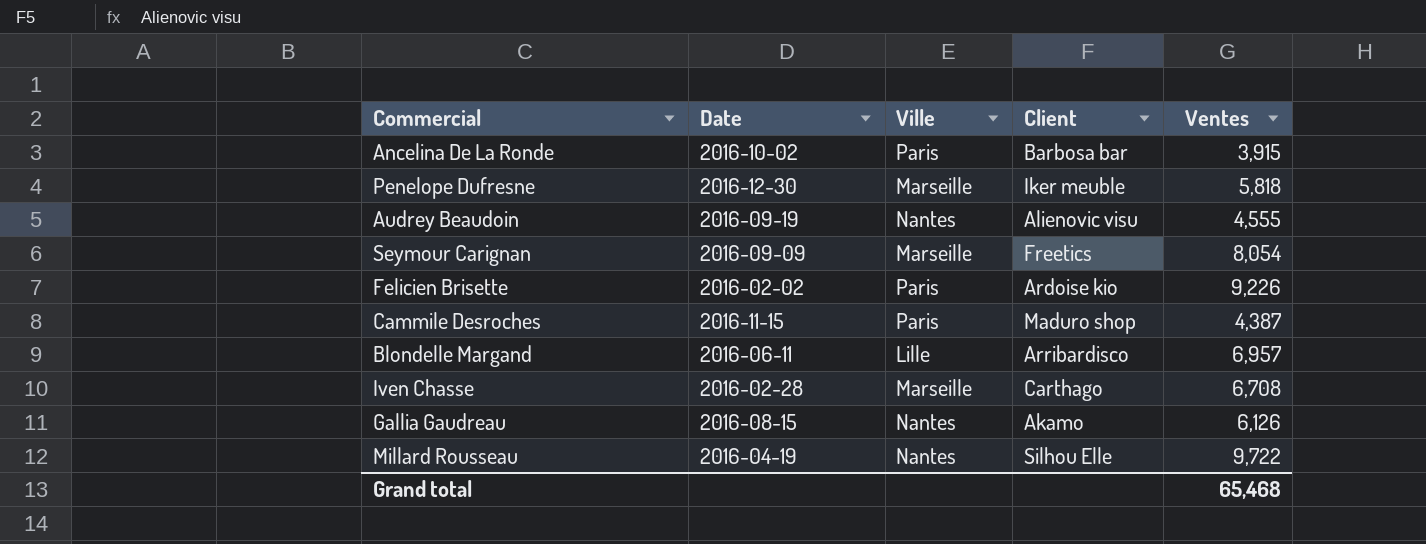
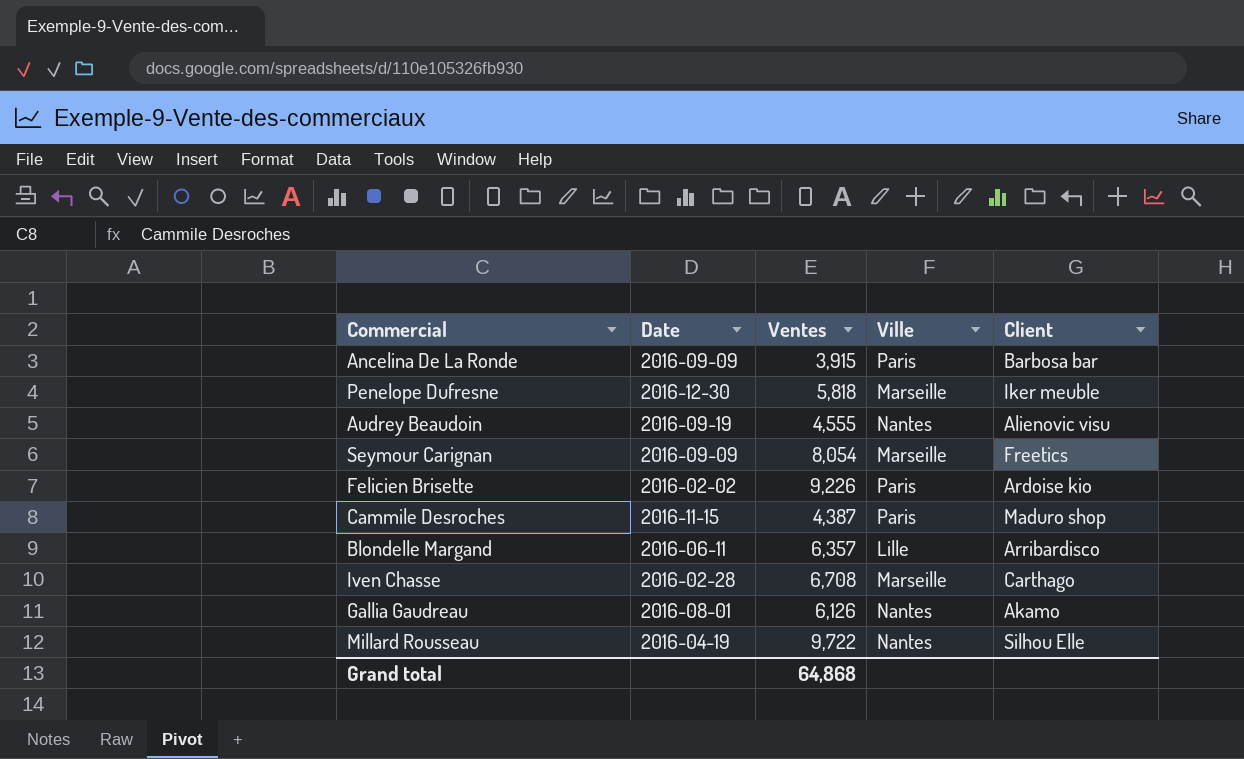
column Ventes | position: 5 -> 3
Ancelina De La Ronde | Date: 2016-10-02 -> 2016-09-09
Blondelle Margand | Ventes: 6,957 -> 6,357
Gallia Gaudreau | Date: 2016-08-15 -> 2016-08-01
Grand total | Ventes: 65,468 -> 64,868

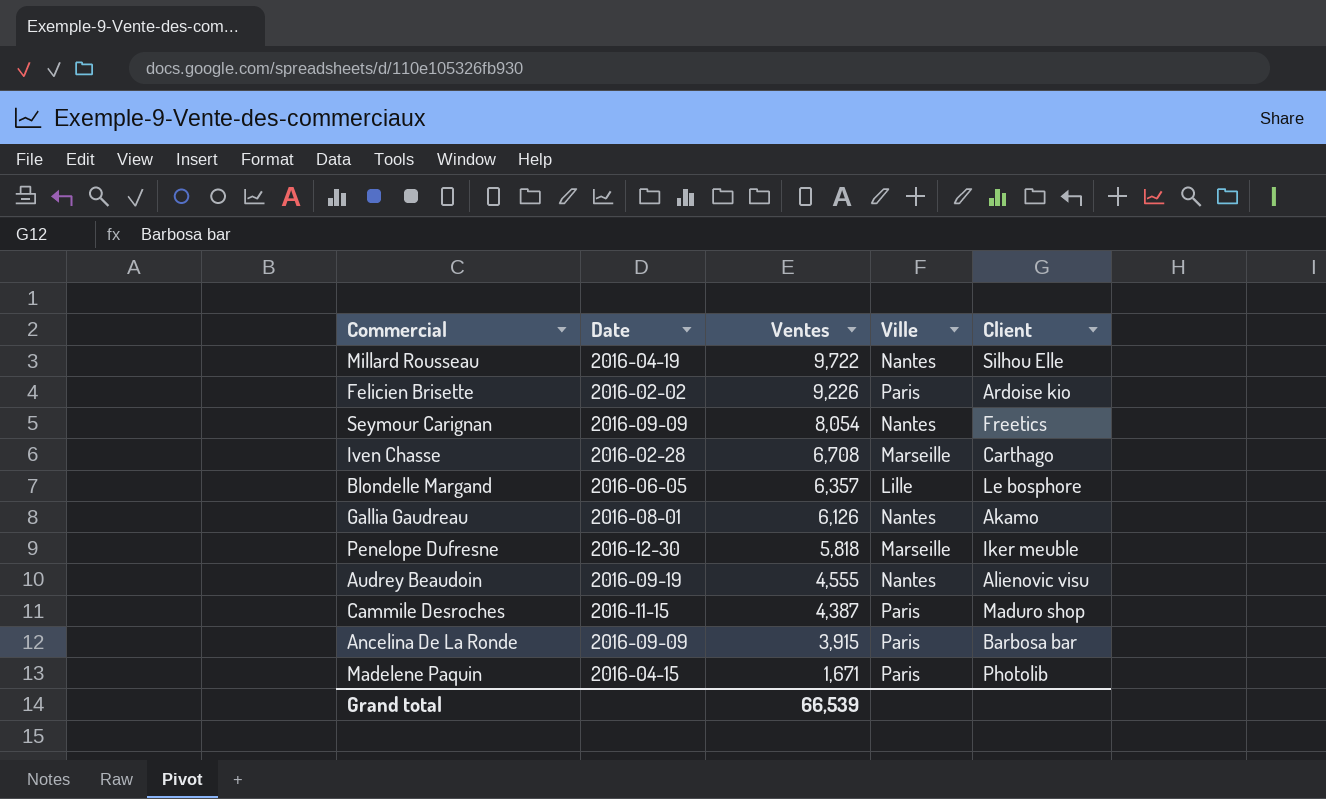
row order: none -> Ventes descending
Seymour Carignan | Ville: Marseille -> Nantes
Blondelle Margand | Date: 2016-06-11 -> 2016-06-05
Blondelle Margand | Client: Arribardisco -> Le bosphore
row Madelene Paquin: none -> 2016-04-15 | 1,671 | Paris | Photolib
Grand total | Ventes: 64,868 -> 66,539

